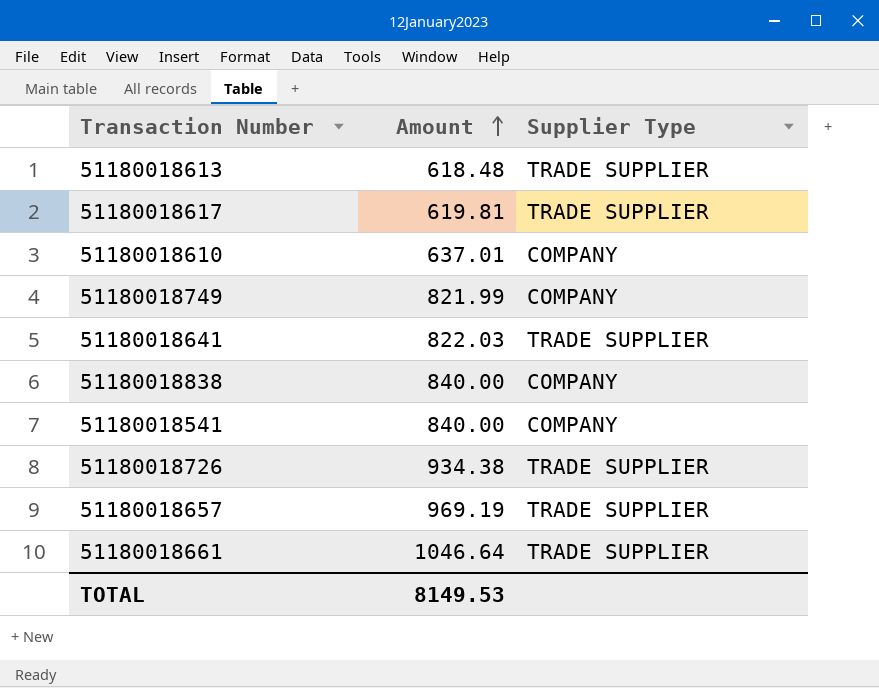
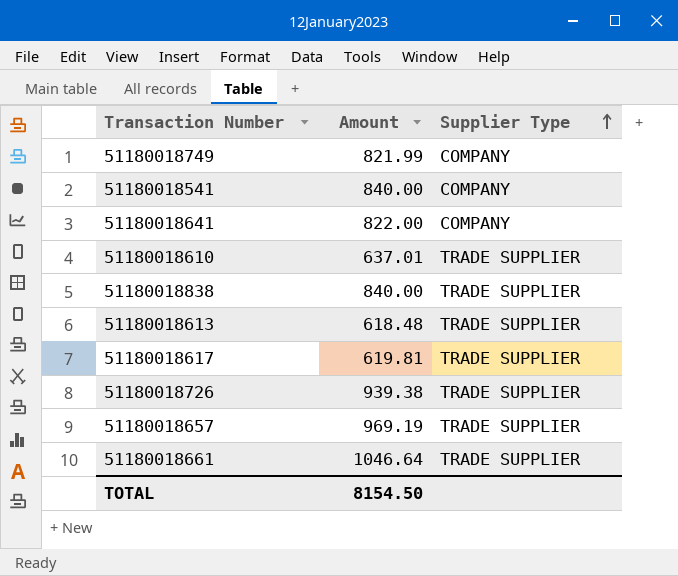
row order: Amount ascending -> Supplier Type ascending
51180018641 | Amount: 822.03 -> 822.00
51180018641 | Supplier Type: TRADE SUPPLIER -> COMPANY
51180018610 | Supplier Type: COMPANY -> TRADE SUPPLIER
51180018838 | Supplier Type: COMPANY -> TRADE SUPPLIER
51180018726 | Amount: 934.38 -> 939.38
TOTAL | Amount: 8149.53 -> 8154.50

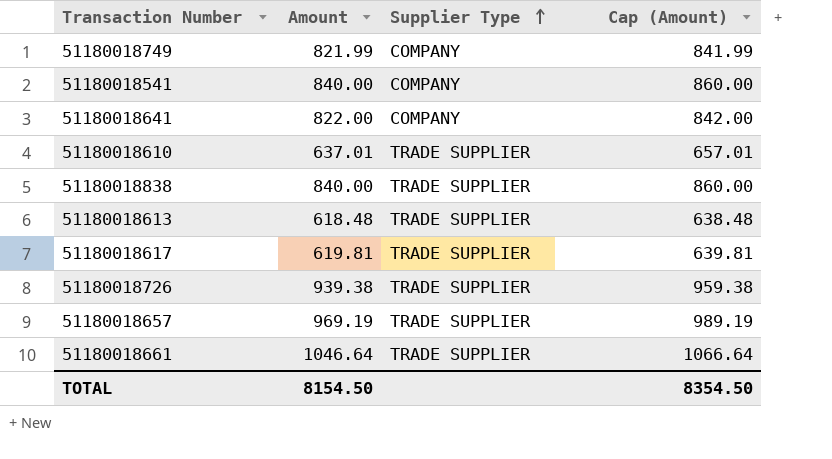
column Cap (Amount) | formula: none -> [Amount] + 20

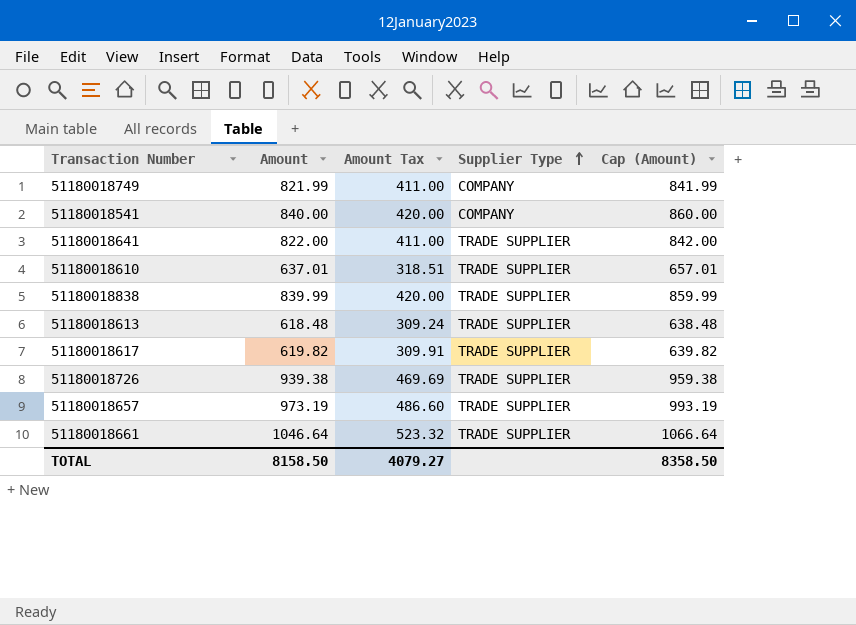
column Amount Tax | formula: none -> [Amount] * 0.5
51180018641 | Supplier Type: COMPANY -> TRADE SUPPLIER
51180018838 | Amount: 840.00 -> 839.99
51180018838 | Cap (Amount): 860.00 -> 859.99
51180018617 | Amount: 619.81 -> 619.82
51180018617 | Cap (Amount): 639.81 -> 639.82
51180018657 | Amount: 969.19 -> 973.19
51180018657 | Cap (Amount): 989.19 -> 993.19
TOTAL | Amount: 8154.50 -> 8158.50
TOTAL | Cap (Amount): 8354.50 -> 8358.50

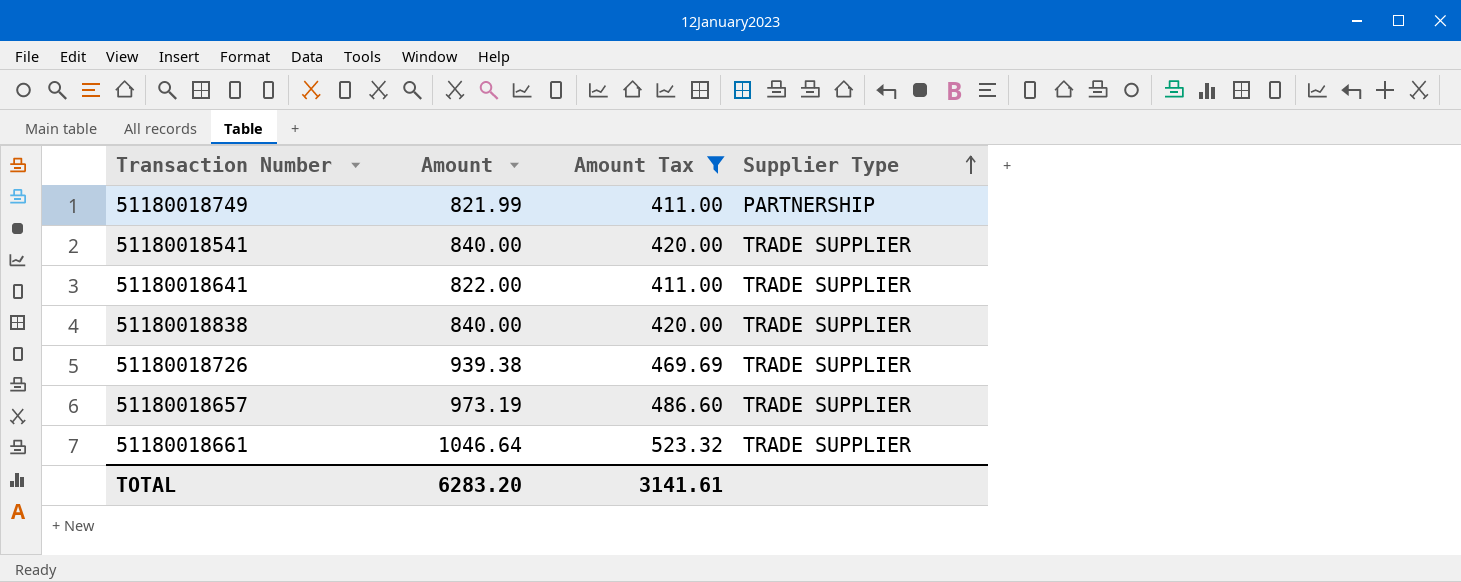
filter: none -> Amount Tax >= 411.00
column Cap (Amount) | formula: [Amount] + 20 -> none
51180018749 | Supplier Type: COMPANY -> PARTNERSHIP
51180018541 | Supplier Type: COMPANY -> TRADE SUPPLIER
51180018838 | Amount: 839.99 -> 840.00
TOTAL | Amount: 8158.50 -> 6283.20
TOTAL | Amount Tax: 4079.27 -> 3141.61

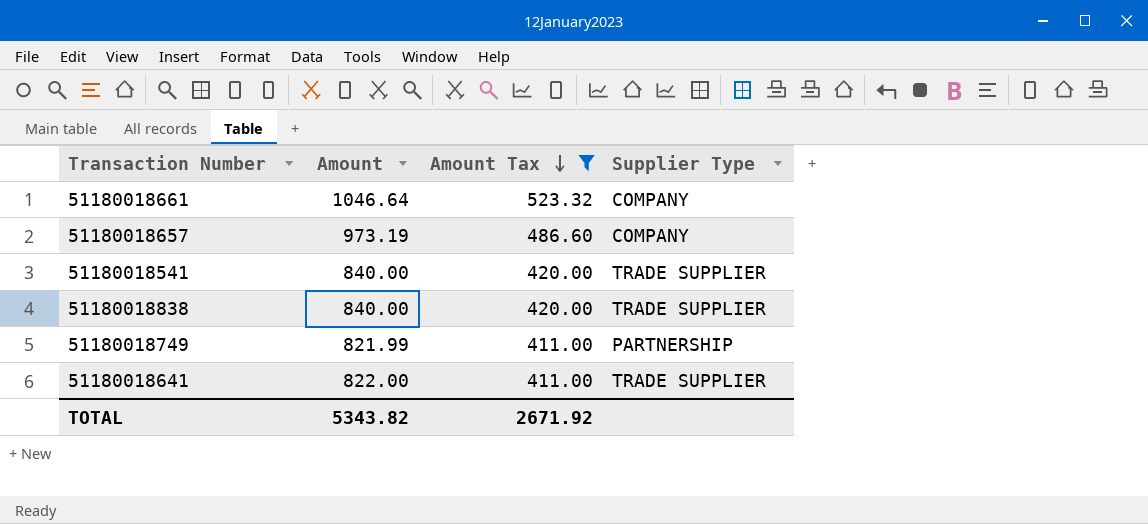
row order: Supplier Type ascending -> Amount Tax descending
row 51180018726: 939.38 | 469.69 | TRADE SUPPLIER -> none
51180018661 | Supplier Type: TRADE SUPPLIER -> COMPANY
51180018657 | Supplier Type: TRADE SUPPLIER -> COMPANY
TOTAL | Amount: 6283.20 -> 5343.82
TOTAL | Amount Tax: 3141.61 -> 2671.92

